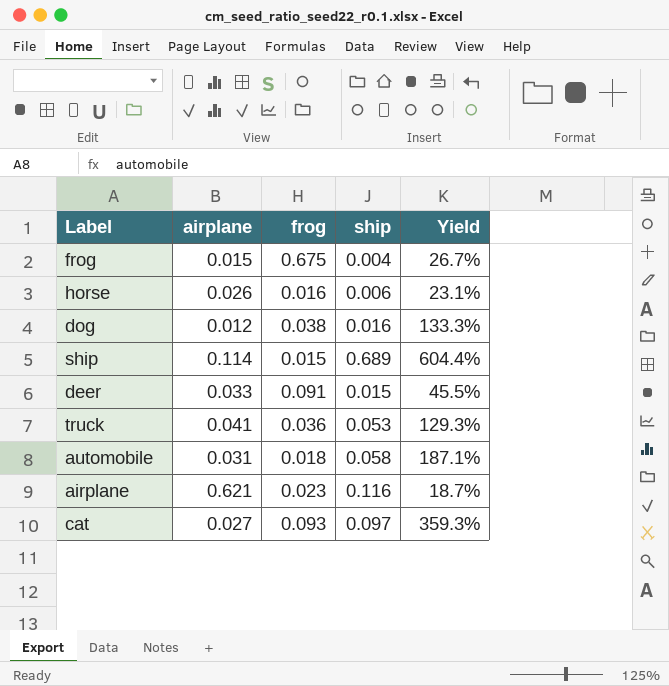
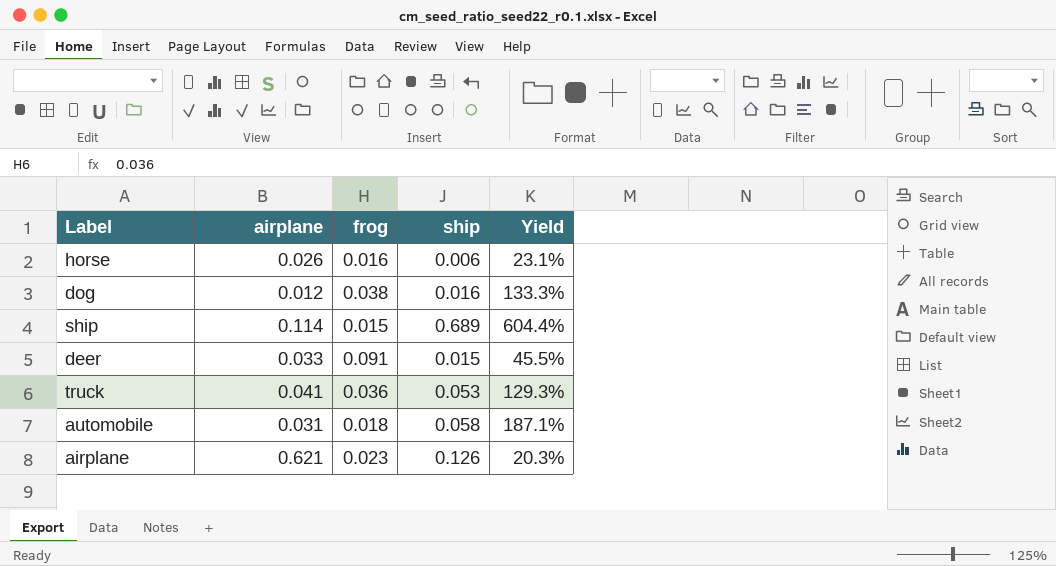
row frog: 0.015 | 0.675 | 0.004 | 26.7% -> none
row cat: 0.027 | 0.093 | 0.097 | 359.3% -> none
airplane | ship: 0.116 -> 0.126
airplane | Yield: 18.7% -> 20.3%

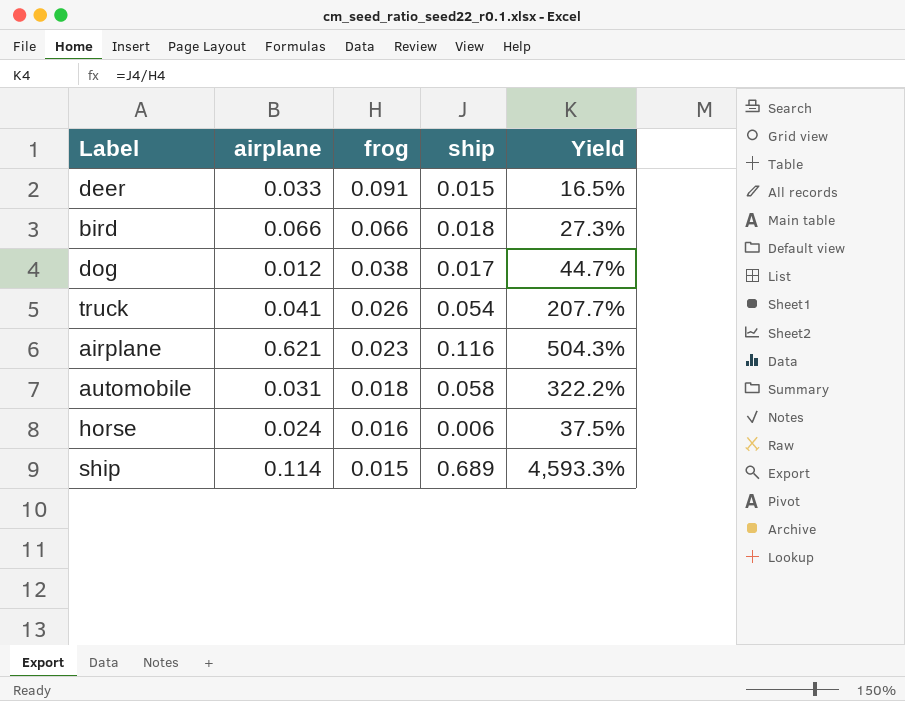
row order: none -> frog descending
column Yield | formula: [ship] / [airplane] -> [ship] / [frog]
row bird: none -> 0.066 | 0.066 | 0.018 | 27.3%
dog | ship: 0.016 -> 0.017
truck | frog: 0.036 -> 0.026
truck | ship: 0.053 -> 0.054
airplane | ship: 0.126 -> 0.116
horse | airplane: 0.026 -> 0.024

